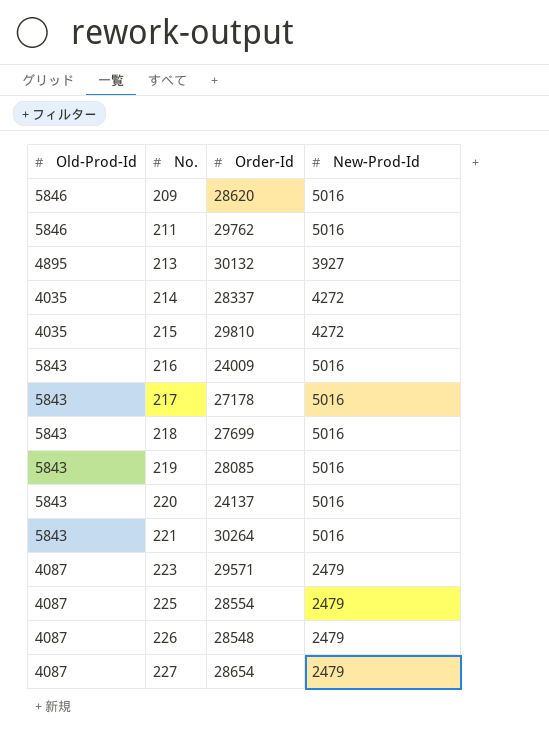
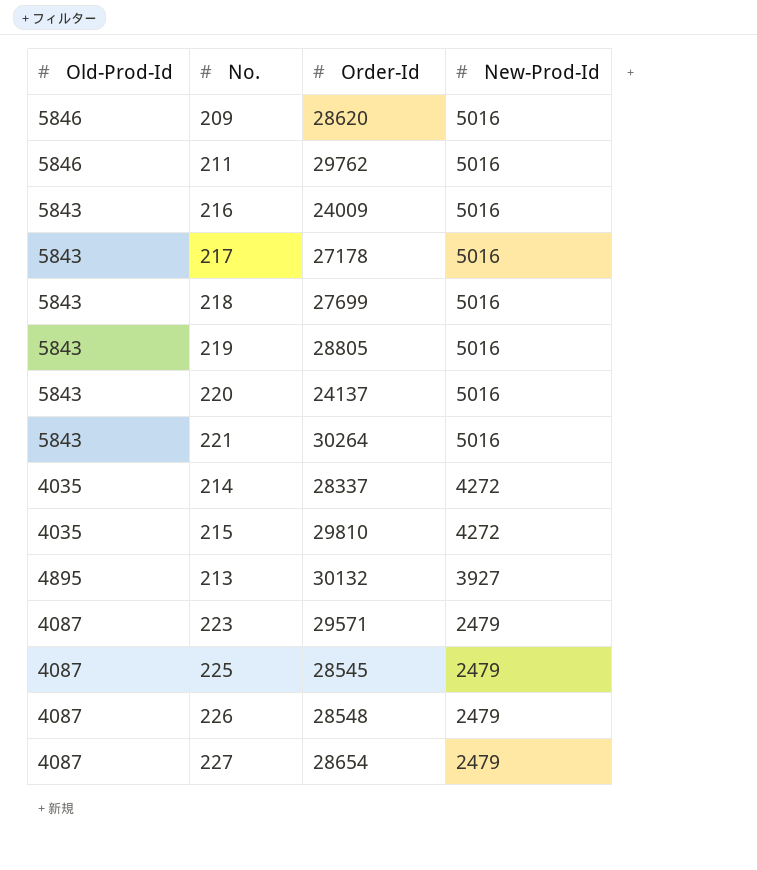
row order: No. ascending -> New-Prod-Id descending
219 | Order-Id: 28085 -> 28805
225 | Order-Id: 28554 -> 28545

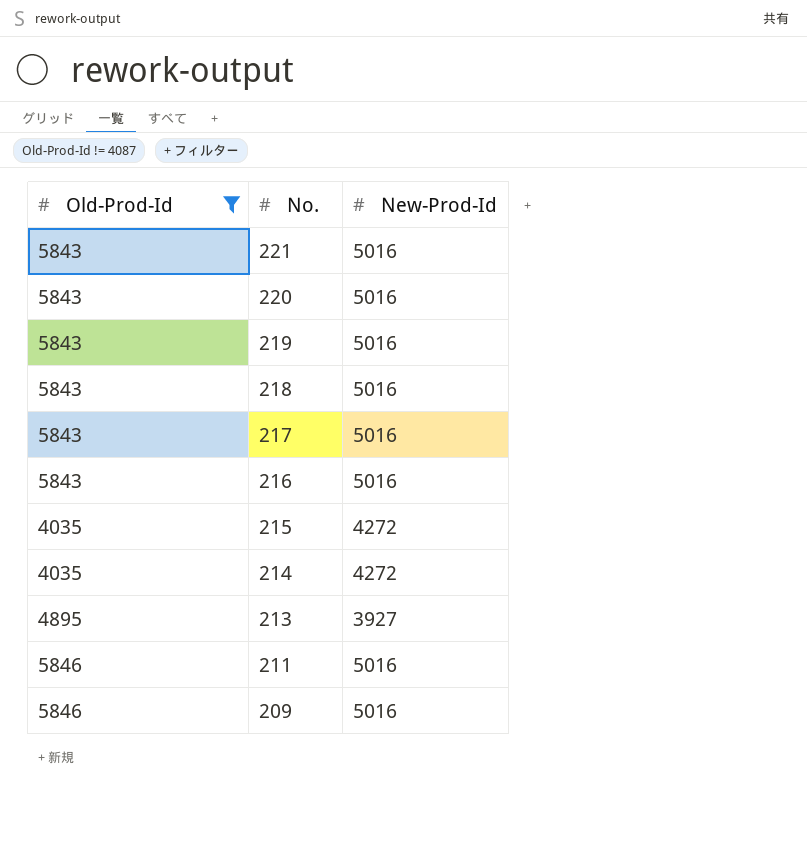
filter: none -> Old-Prod-Id != 4087
row order: New-Prod-Id descending -> No. descending
column Order-Id | position: 3 -> none

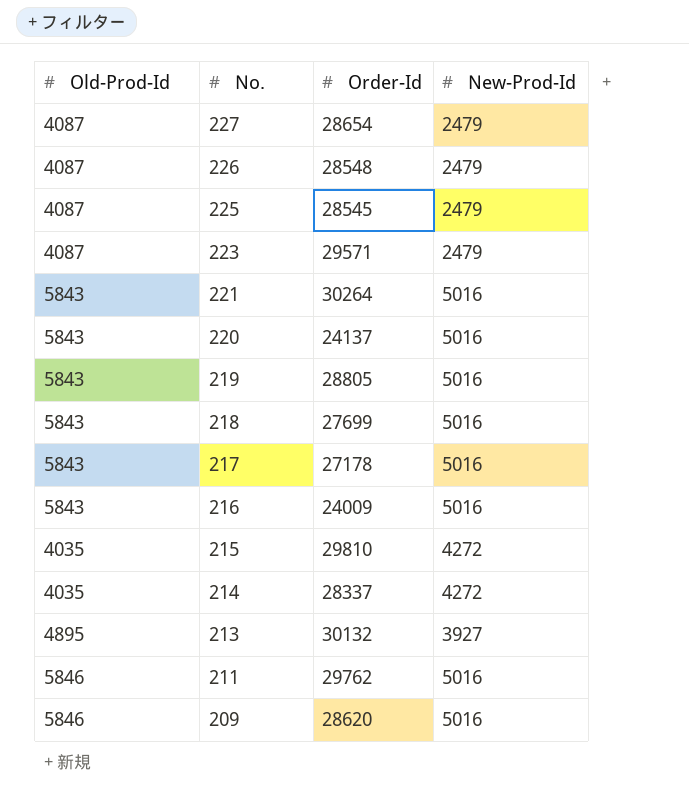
filter: Old-Prod-Id != 4087 -> none
column Order-Id | position: none -> 3

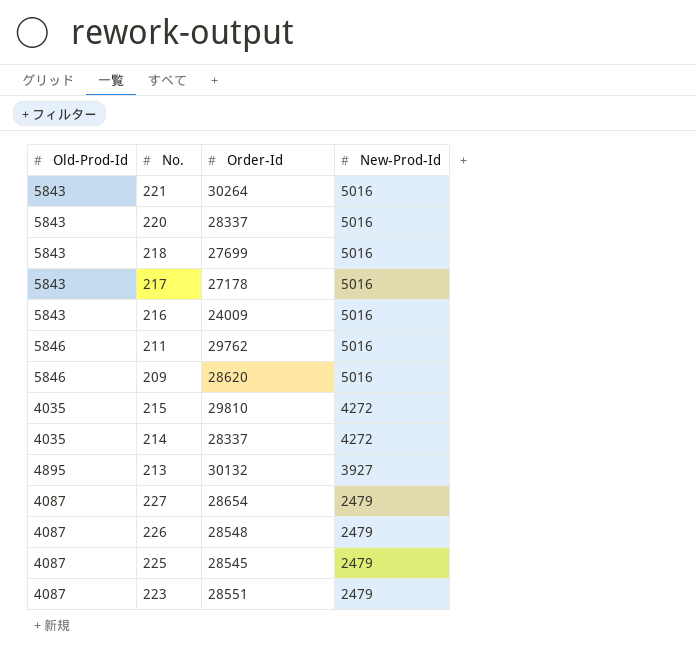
row order: No. descending -> New-Prod-Id descending
row 219: 5843 | 28805 | 5016 -> none
220 | Order-Id: 24137 -> 28337
223 | Order-Id: 29571 -> 28551

